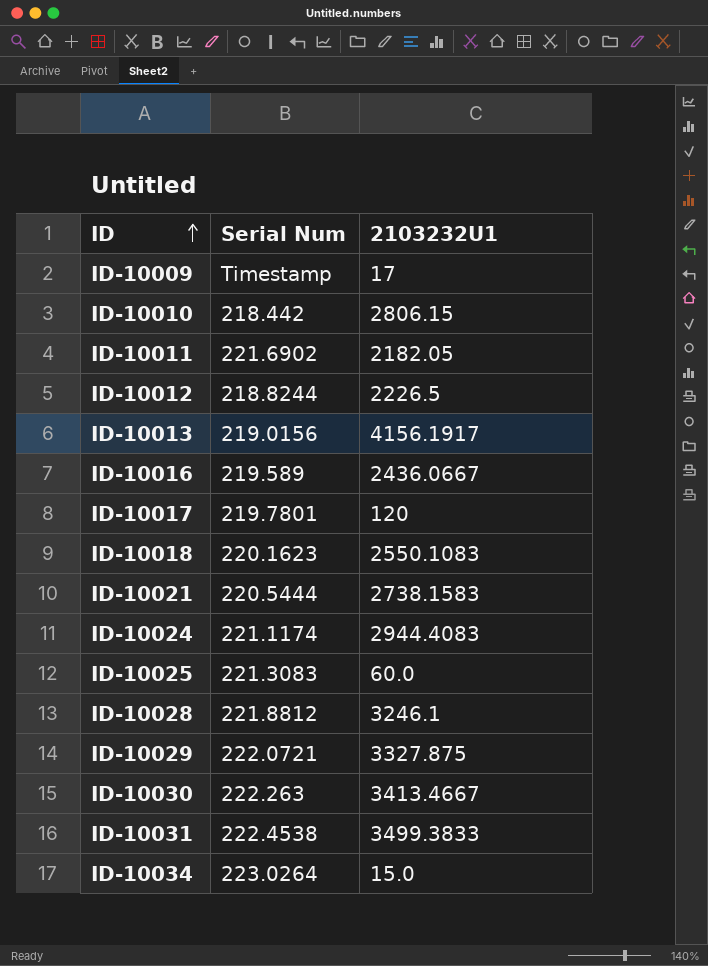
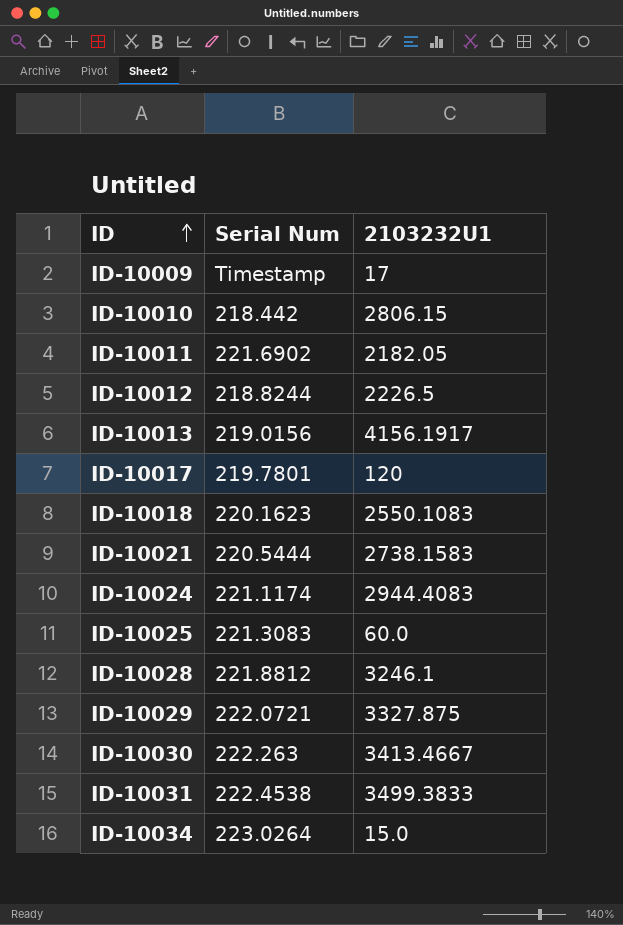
row ID-10016: 219.589 | 2436.0667 -> none

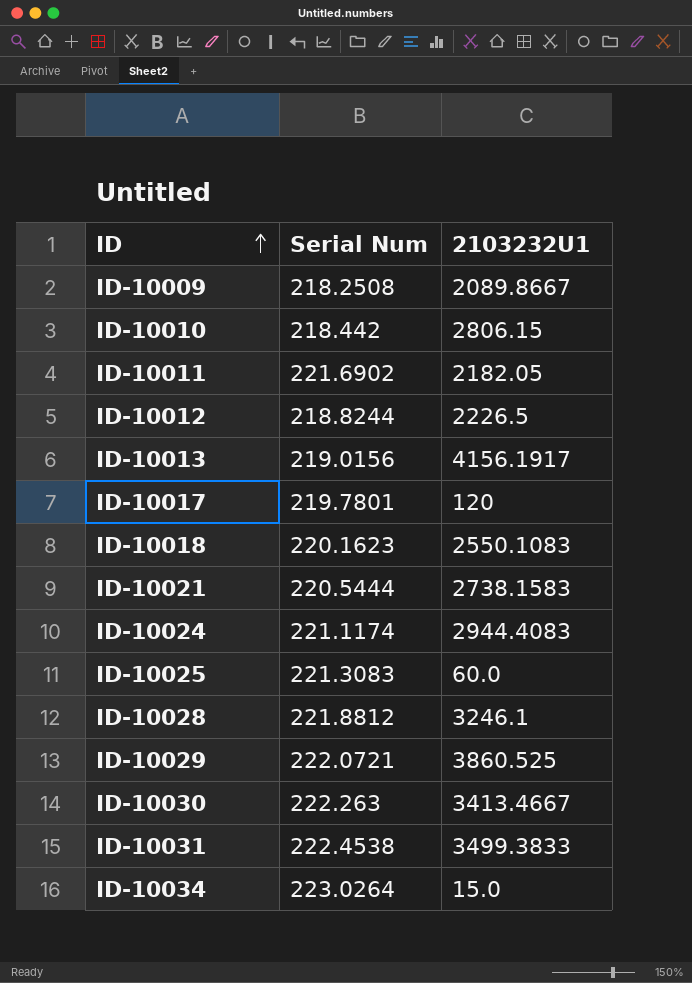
ID-10009 | Serial Num: Timestamp -> 218.2508
ID-10009 | 2103232U1: 17 -> 2089.8667
ID-10029 | 2103232U1: 3327.875 -> 3860.525

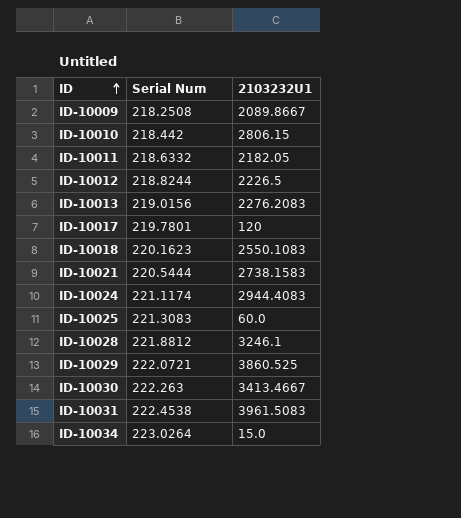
ID-10011 | Serial Num: 221.6902 -> 218.6332
ID-10013 | 2103232U1: 4156.1917 -> 2276.2083
ID-10031 | 2103232U1: 3499.3833 -> 3961.5083

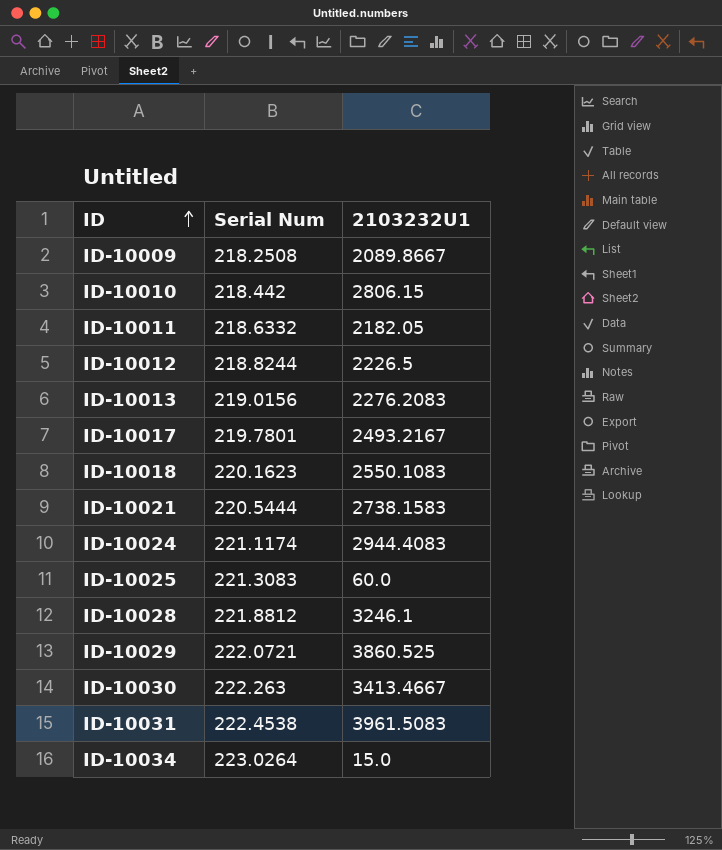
ID-10017 | 2103232U1: 120 -> 2493.2167

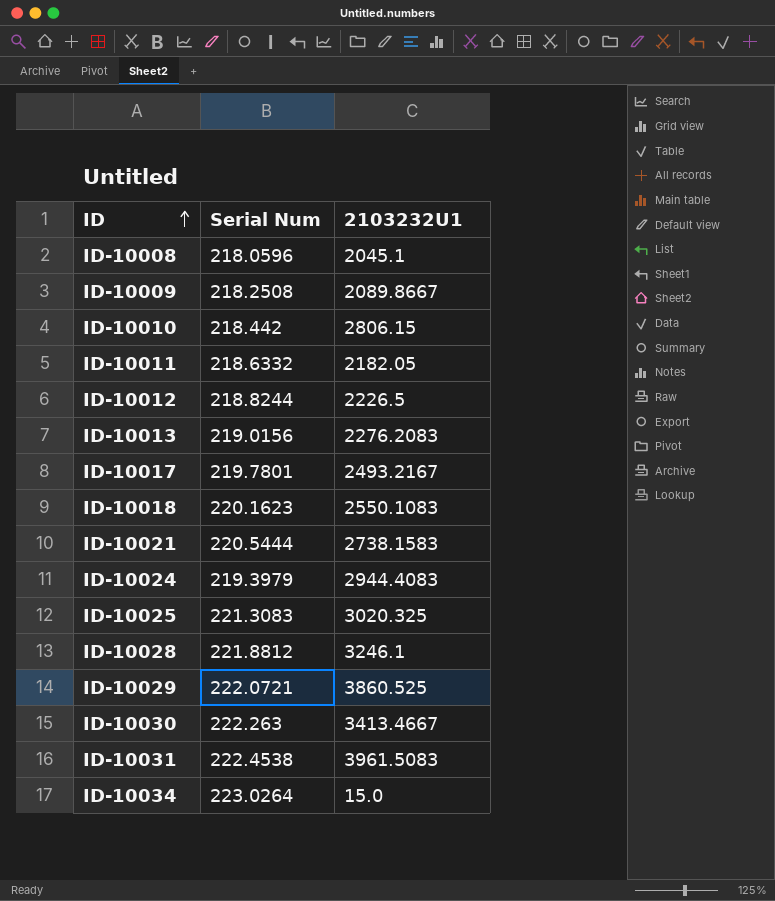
row ID-10008: none -> 218.0596 | 2045.1
ID-10024 | Serial Num: 221.1174 -> 219.3979
ID-10025 | 2103232U1: 60.0 -> 3020.325

